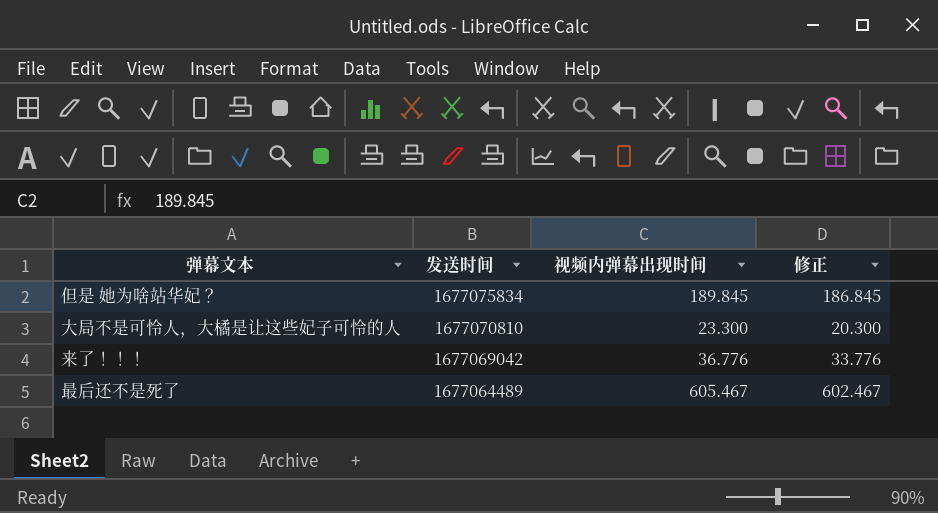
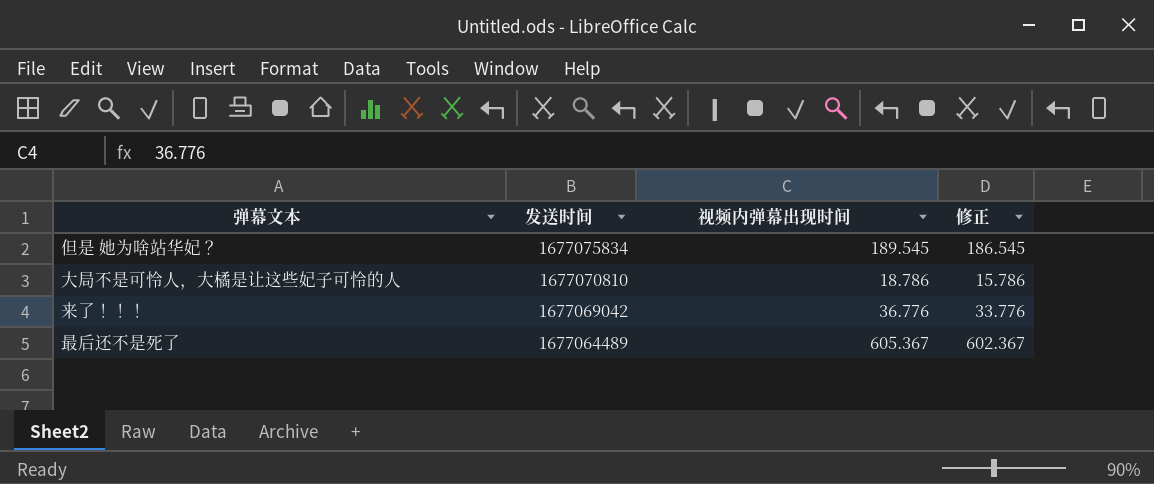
但是 她为啥站华妃？ | 视频内弹幕出现时间: 189.845 -> 189.545
但是 她为啥站华妃？ | 修正: 186.845 -> 186.545
大局不是可怜人，大橘是让这些妃子可怜的人 | 视频内弹幕出现时间: 23.300 -> 18.786
大局不是可怜人，大橘是让这些妃子可怜的人 | 修正: 20.300 -> 15.786
最后还不是死了 | 视频内弹幕出现时间: 605.467 -> 605.367
最后还不是死了 | 修正: 602.467 -> 602.367

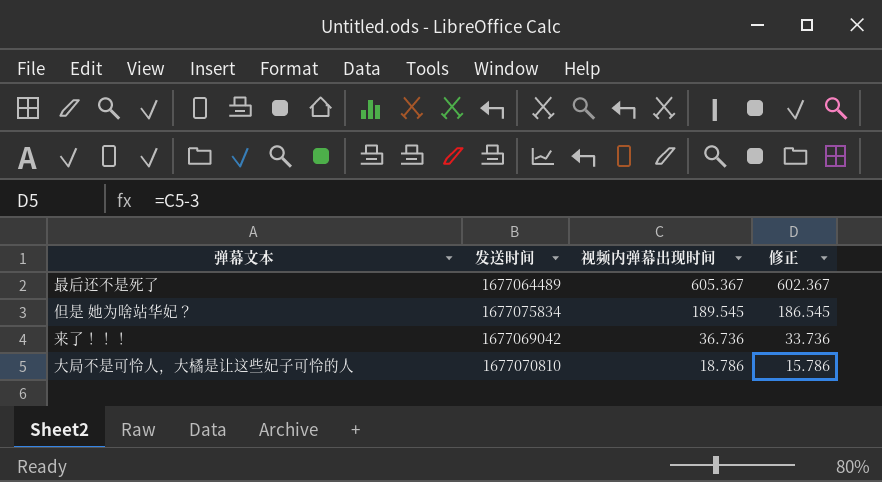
row order: 发送时间 descending -> 视频内弹幕出现时间 descending
来了！！！ | 视频内弹幕出现时间: 36.776 -> 36.736
来了！！！ | 修正: 33.776 -> 33.736

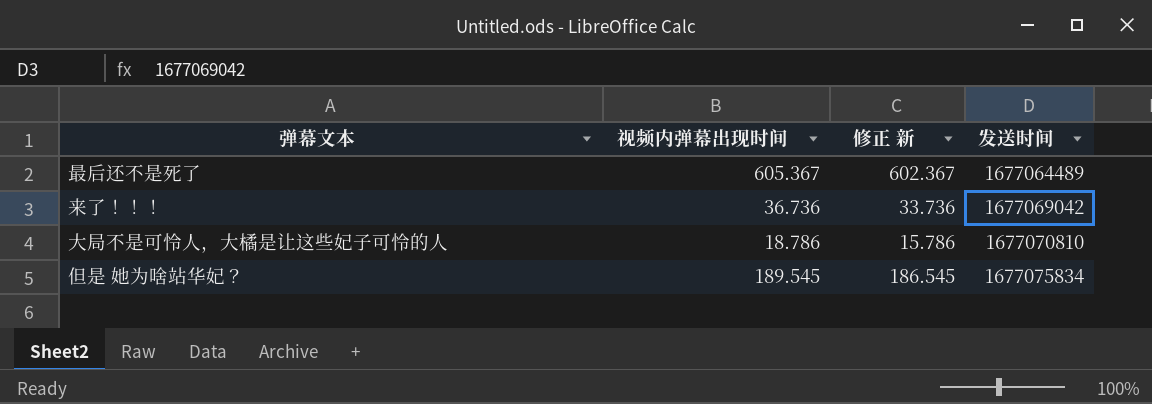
row order: 视频内弹幕出现时间 descending -> 发送时间 ascending
column name: 修正 -> 修正 新
column 发送时间 | position: 2 -> 4

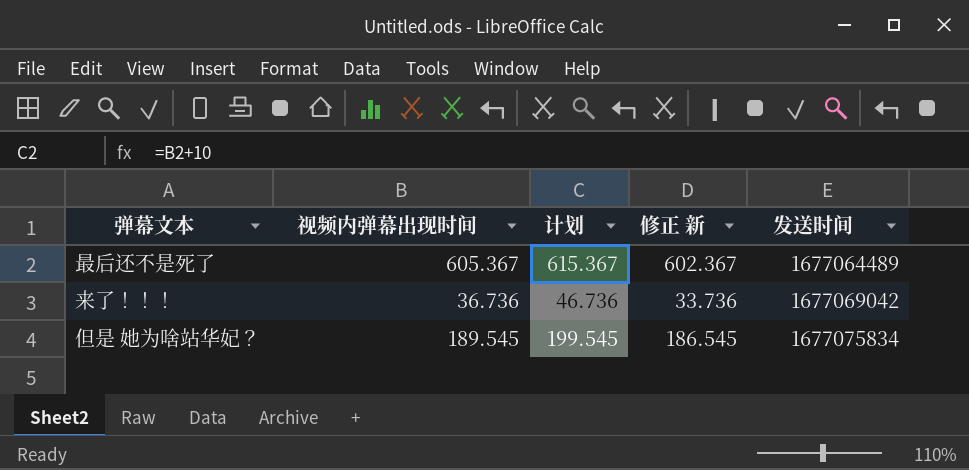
column 计划 | formula: none -> [视频内弹幕出现时间] + 10
row 大局不是可怜人，大橘是让这些妃子可怜的人: 18.786 | 15.786 | 1677070810 -> none

